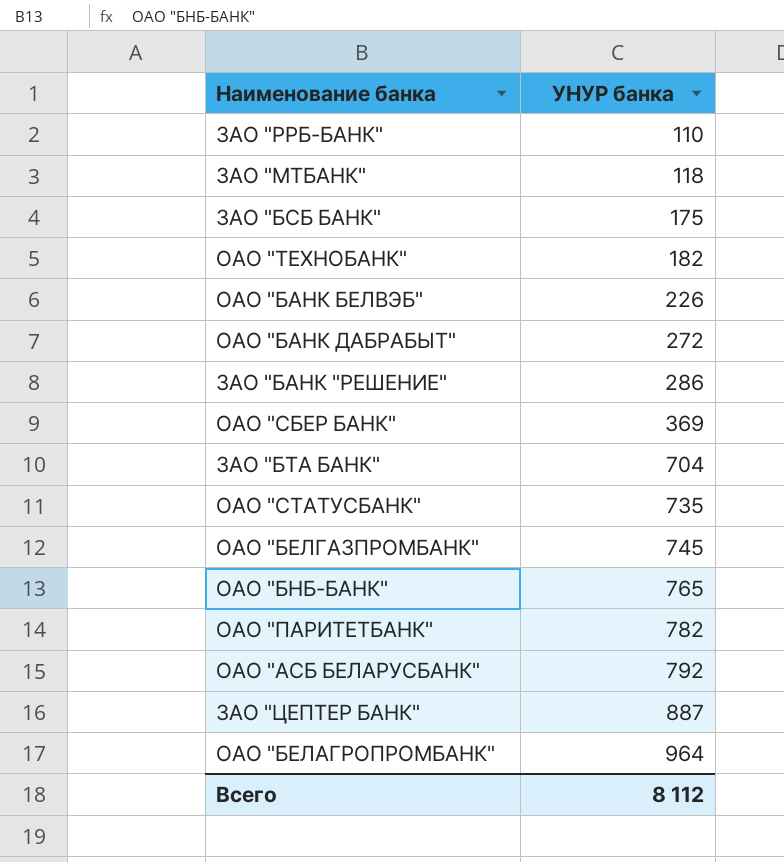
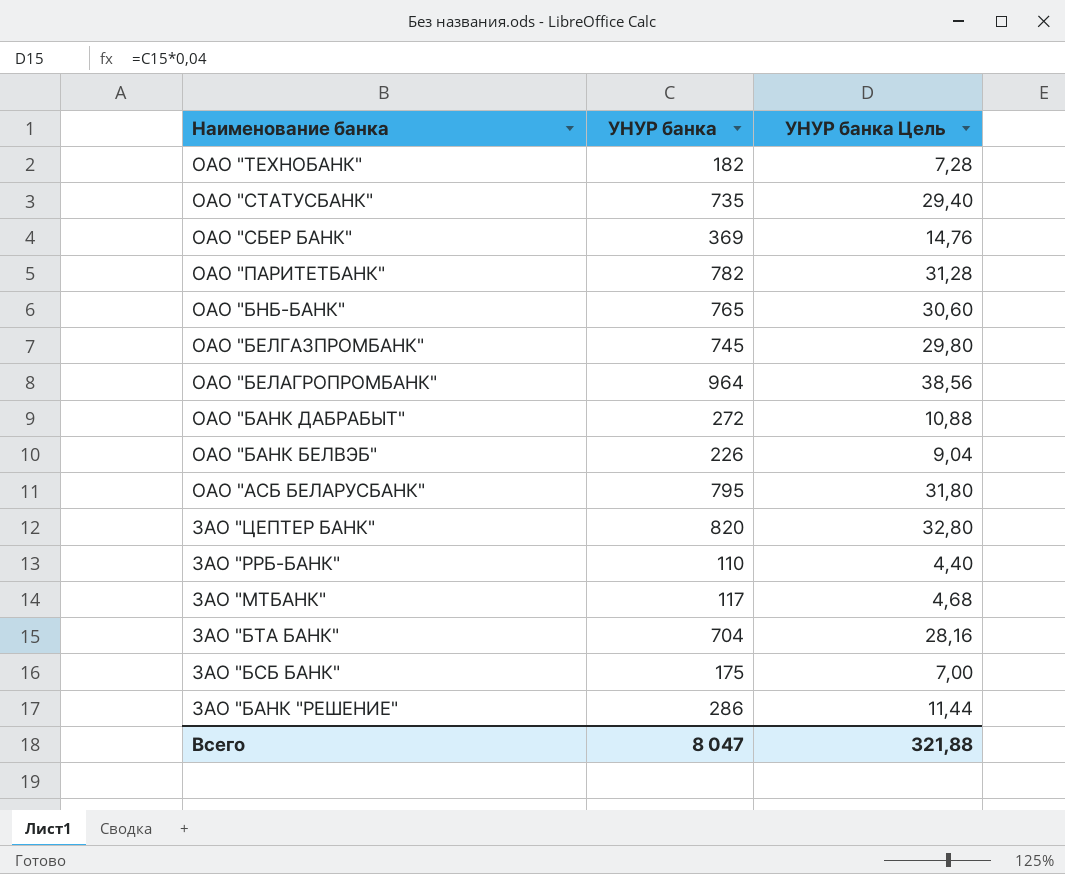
row order: УНУР банка ascending -> Наименование банка descending
column УНУР банка Цель | formula: none -> [УНУР банка] * 0,04
ОАО "АСБ БЕЛАРУСБАНК" | УНУР банка: 792 -> 795
ЗАО "ЦЕПТЕР БАНК" | УНУР банка: 887 -> 820
ЗАО "МТБАНК" | УНУР банка: 118 -> 117
Всего | УНУР банка: 8 112 -> 8 047

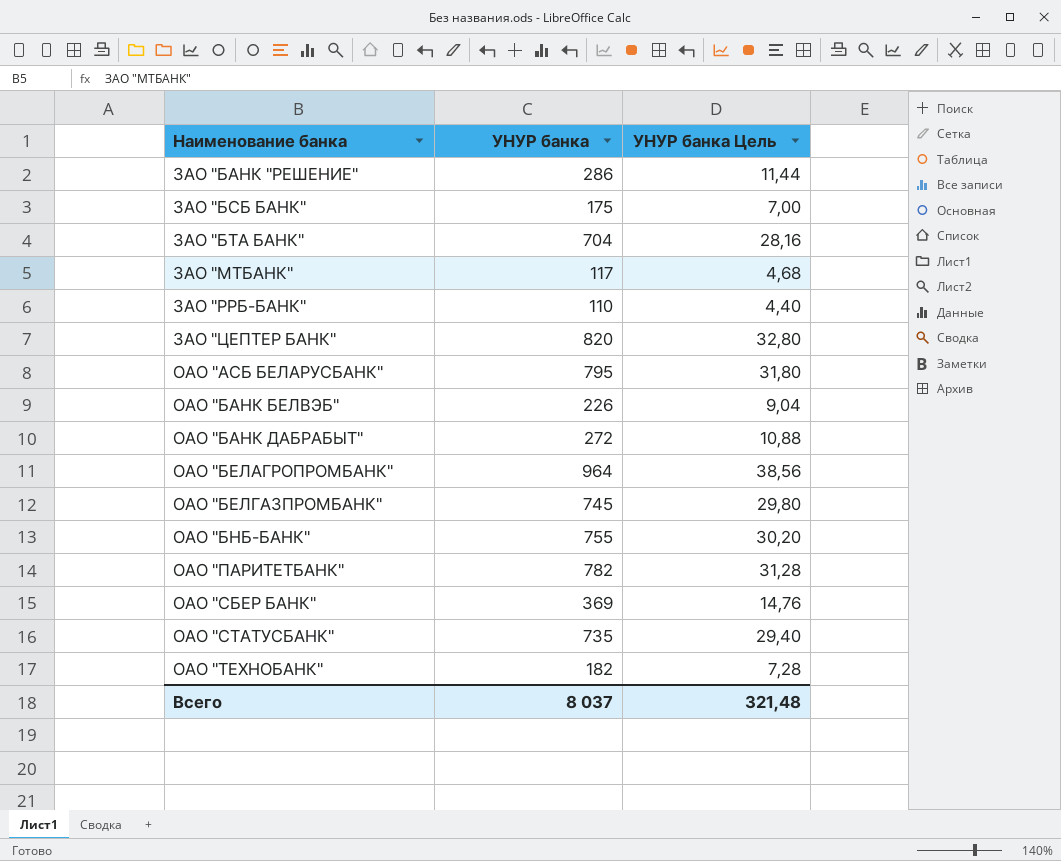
row order: Наименование банка descending -> Наименование банка ascending
ОАО "БНБ-БАНК" | УНУР банка: 765 -> 755
ОАО "БНБ-БАНК" | УНУР банка Цель: 30,60 -> 30,20
Всего | УНУР банка: 8 047 -> 8 037
Всего | УНУР банка Цель: 321,88 -> 321,48

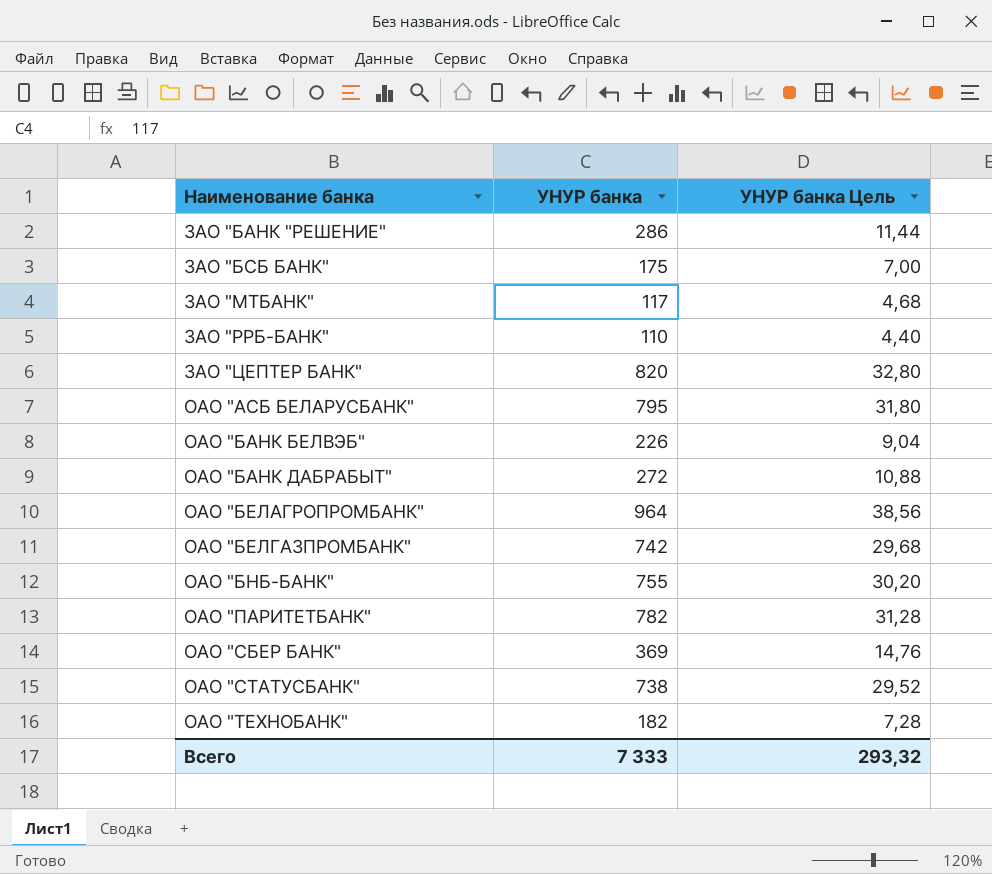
row ЗАО "БТА БАНК": 704 | 28,16 -> none
ОАО "БЕЛГАЗПРОМБАНК" | УНУР банка: 745 -> 742
ОАО "БЕЛГАЗПРОМБАНК" | УНУР банка Цель: 29,80 -> 29,68
ОАО "СТАТУСБАНК" | УНУР банка: 735 -> 738
ОАО "СТАТУСБАНК" | УНУР банка Цель: 29,40 -> 29,52
Всего | УНУР банка: 8 037 -> 7 333
Всего | УНУР банка Цель: 321,48 -> 293,32

